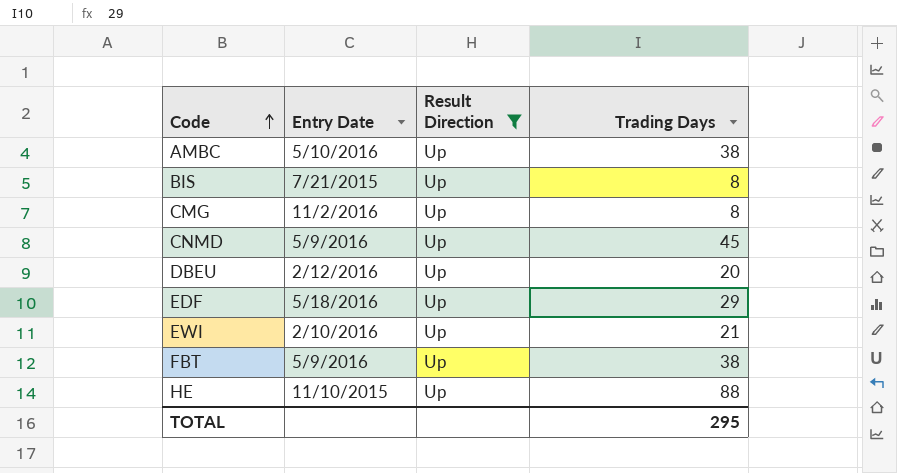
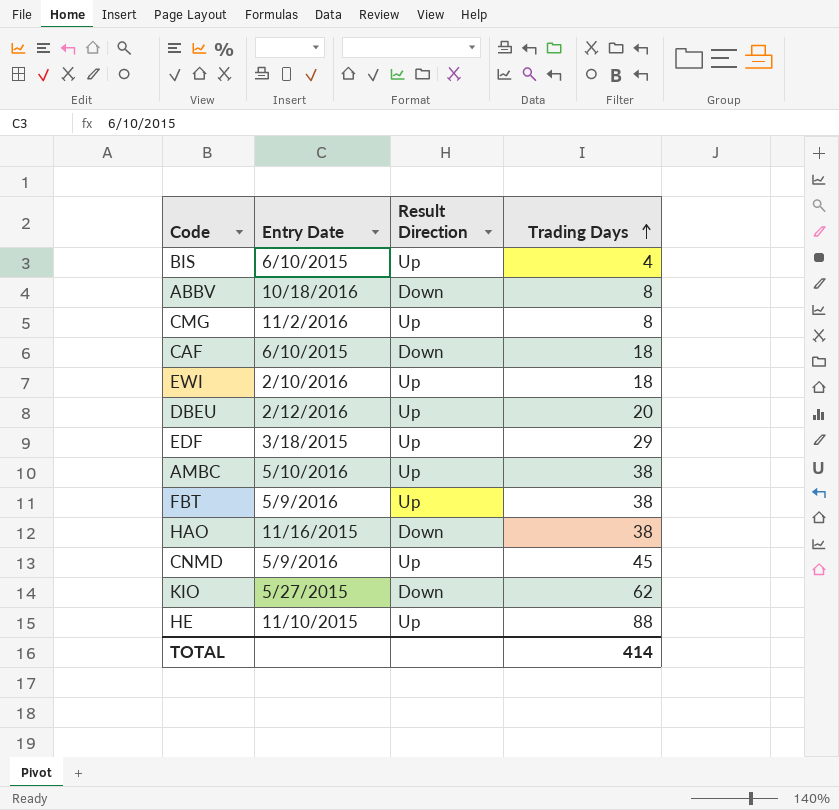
filter: Result Direction = Up -> none
row order: Code ascending -> Trading Days ascending
BIS | Entry Date: 7/21/2015 -> 6/10/2015
BIS | Trading Days: 8 -> 4
EWI | Trading Days: 21 -> 18
EDF | Entry Date: 5/18/2016 -> 3/18/2015
TOTAL | Trading Days: 295 -> 414

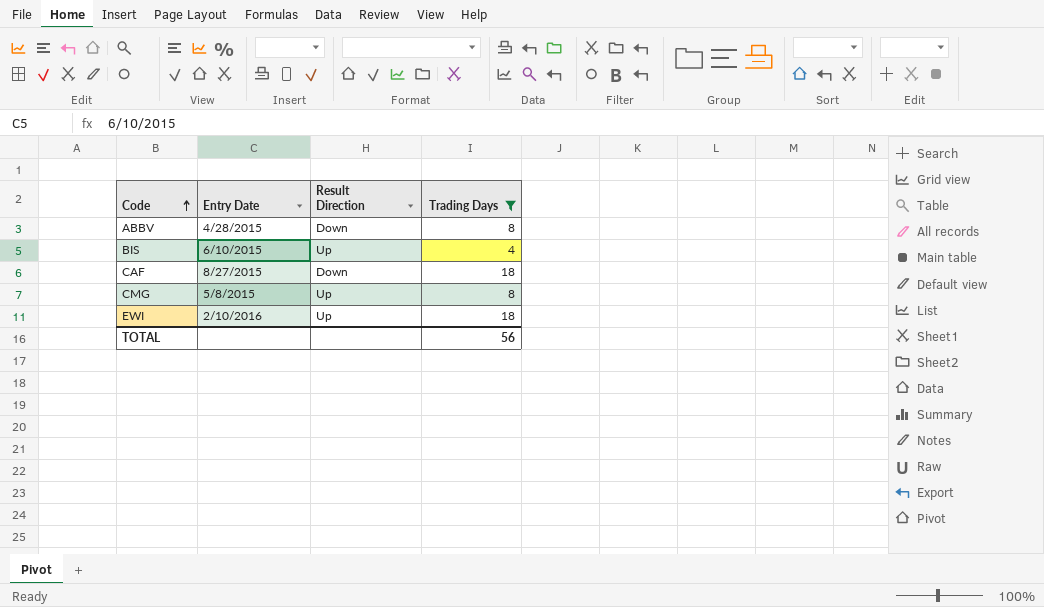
filter: none -> Trading Days <= 18
row order: Trading Days ascending -> Code ascending
ABBV | Entry Date: 10/18/2016 -> 4/28/2015
CAF | Entry Date: 6/10/2015 -> 8/27/2015
CMG | Entry Date: 11/2/2016 -> 5/8/2015
TOTAL | Trading Days: 414 -> 56

